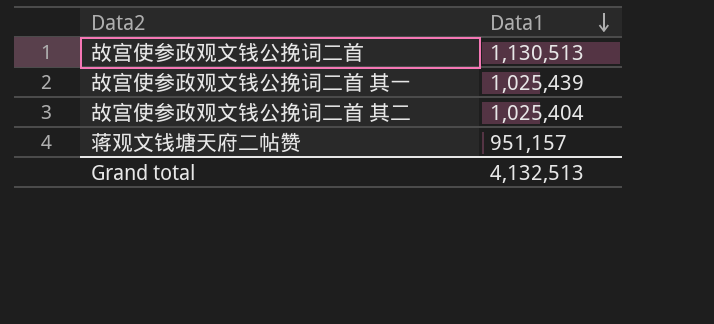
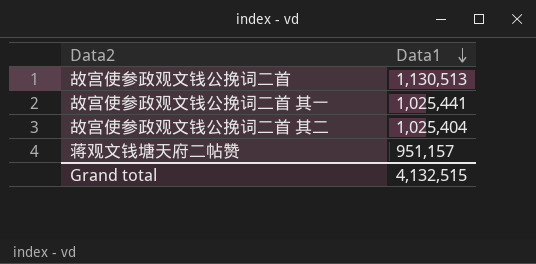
故宫使参政观文钱公挽词二首 其一 | Data1: 1,025,439 -> 1,025,441
Grand total | Data1: 4,132,513 -> 4,132,515

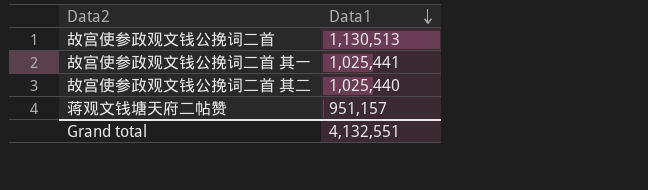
故宫使参政观文钱公挽词二首 其二 | Data1: 1,025,404 -> 1,025,440
Grand total | Data1: 4,132,515 -> 4,132,551

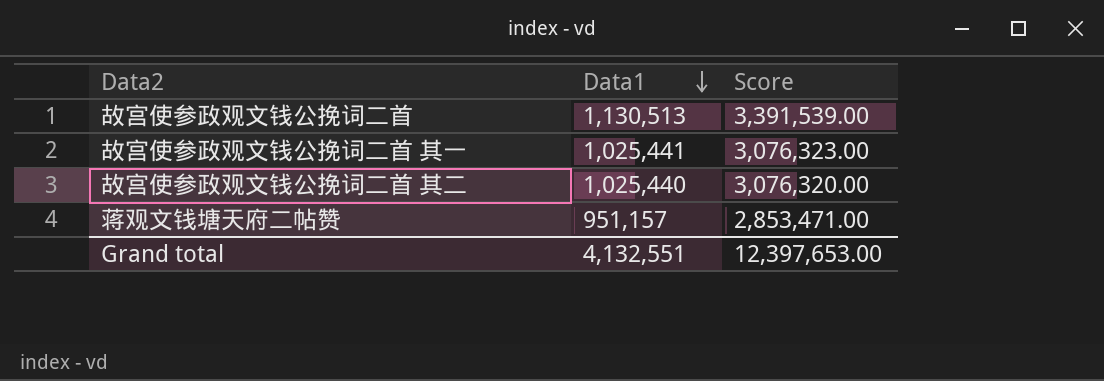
column Score | formula: none -> [Data1] * 3

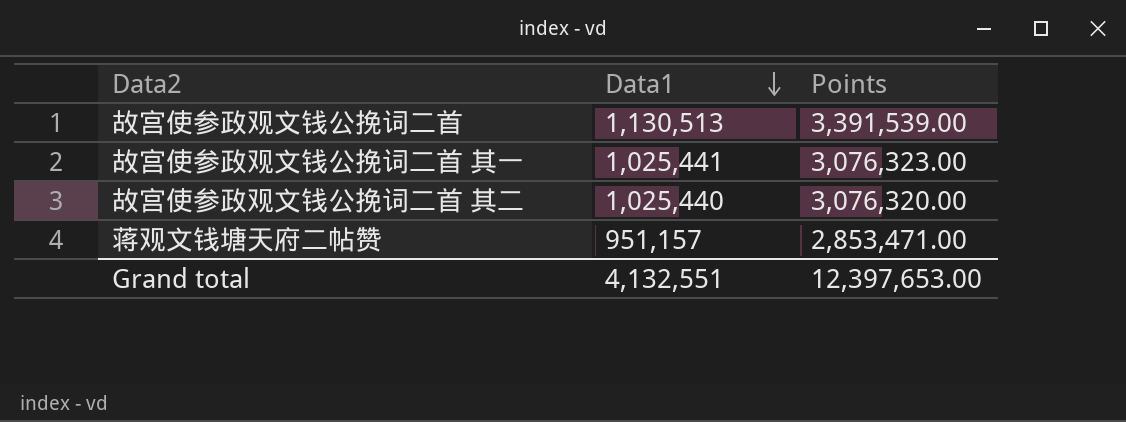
column name: Score -> Points

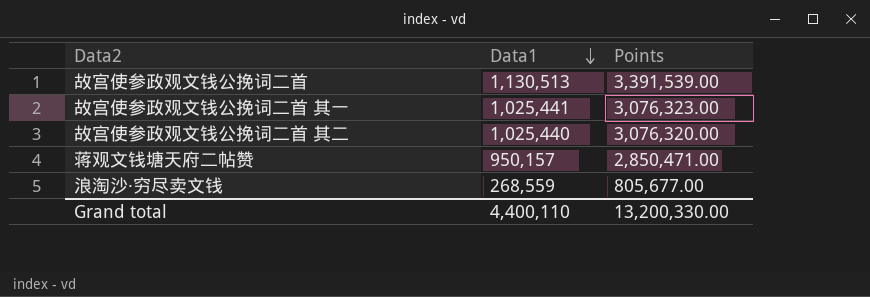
蒋观文钱塘天府二帖赞 | Data1: 951,157 -> 950,157
蒋观文钱塘天府二帖赞 | Points: 2,853,471.00 -> 2,850,471.00
row 浪淘沙·穷尽卖文钱: none -> 268,559 | 805,677.00
Grand total | Data1: 4,132,551 -> 4,400,110
Grand total | Points: 12,397,653.00 -> 13,200,330.00

